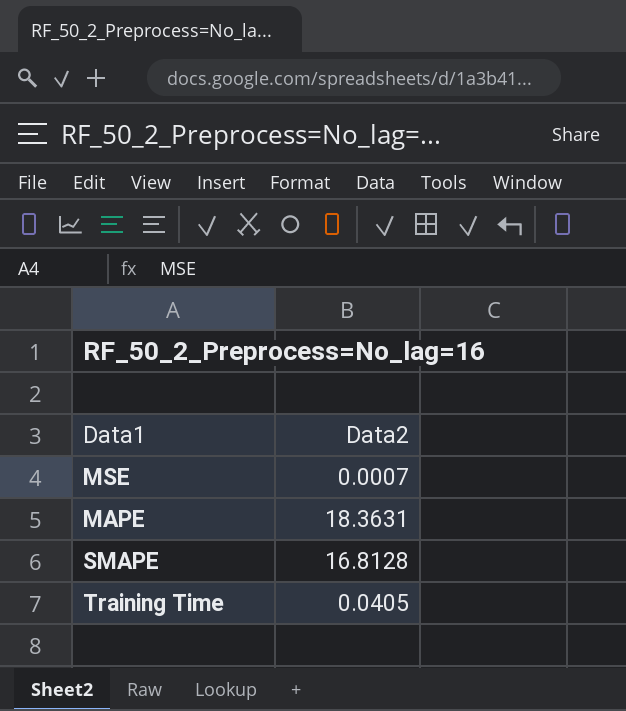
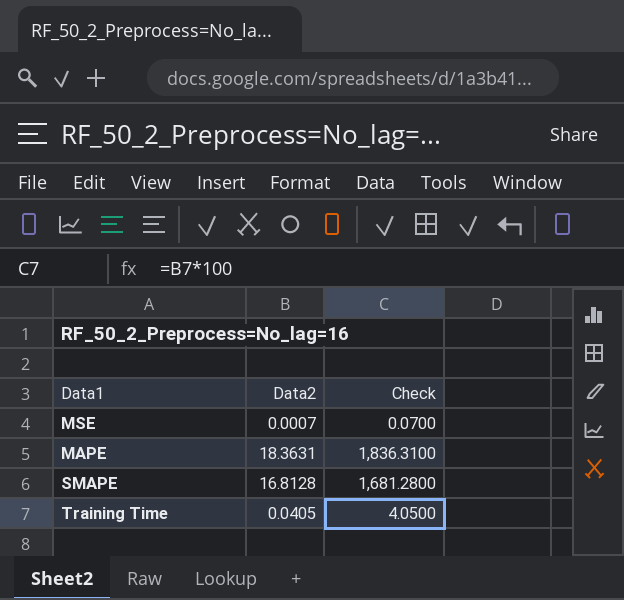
column Check | formula: none -> [Data2] * 100

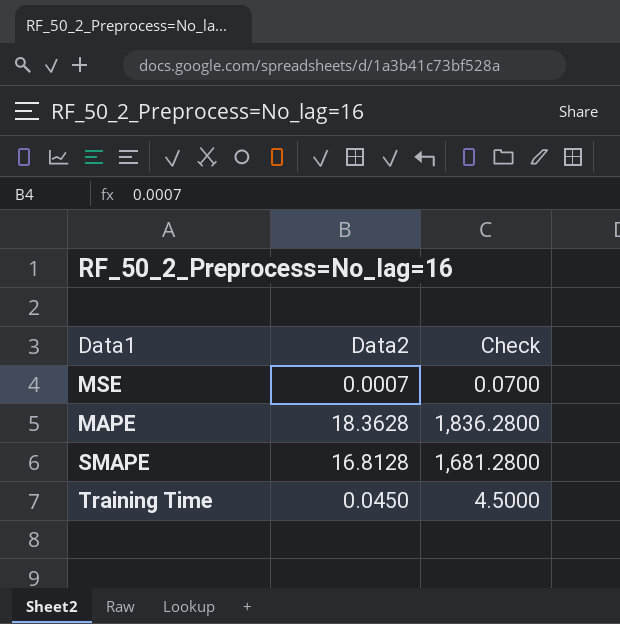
MAPE | Data2: 18.3631 -> 18.3628
MAPE | Check: 1,836.3100 -> 1,836.2800
Training Time | Data2: 0.0405 -> 0.0450
Training Time | Check: 4.0500 -> 4.5000

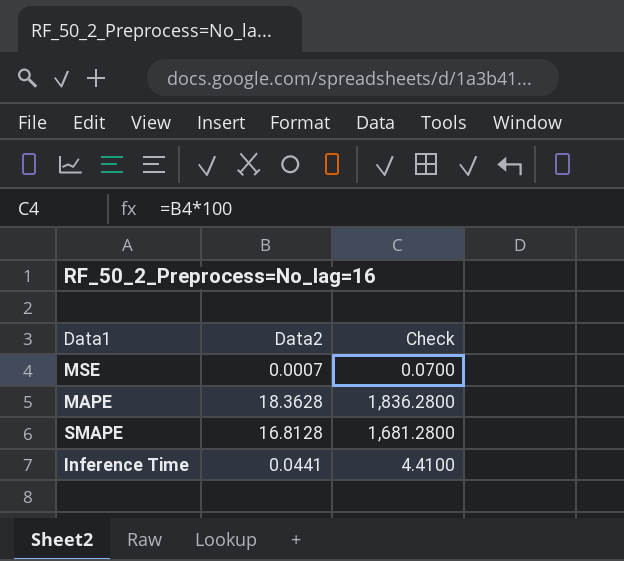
row Training Time: 0.0450 | 4.5000 -> none
row Inference Time: none -> 0.0441 | 4.4100

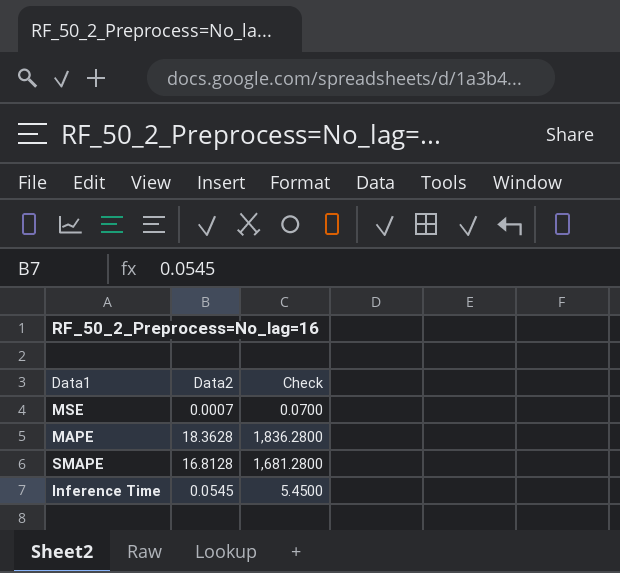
Inference Time | Data2: 0.0441 -> 0.0545
Inference Time | Check: 4.4100 -> 5.4500

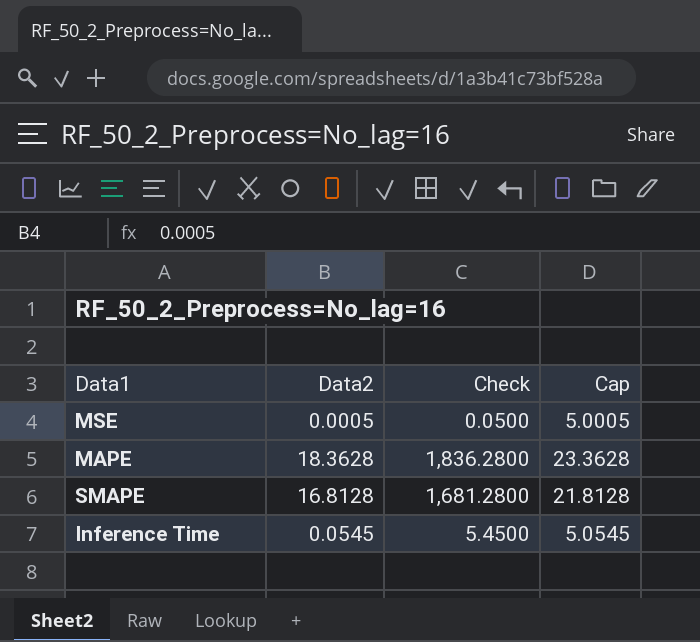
column Cap | formula: none -> [Data2] + 5
MSE | Data2: 0.0007 -> 0.0005
MSE | Check: 0.0700 -> 0.0500

